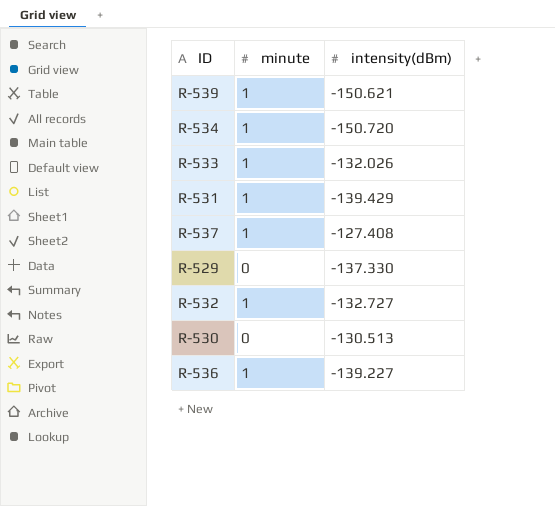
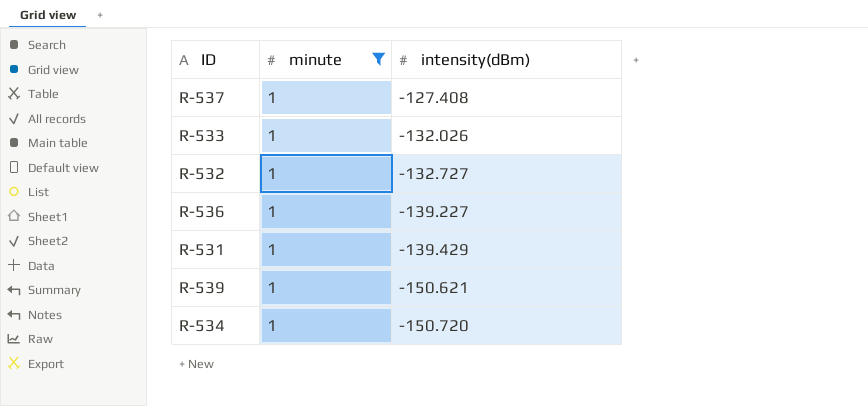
filter: none -> minute = 1
row order: none -> intensity(dBm) descending

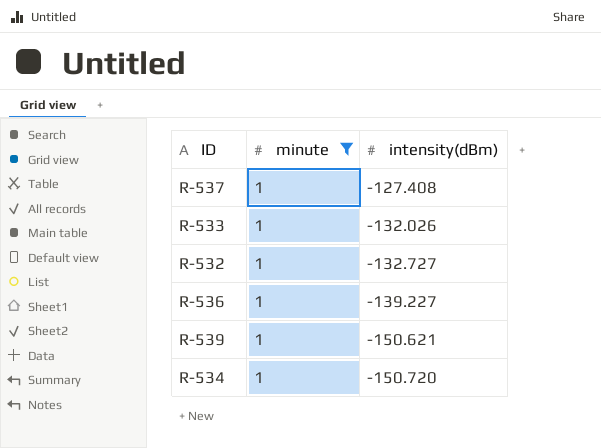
row R-531: 1 | -139.429 -> none

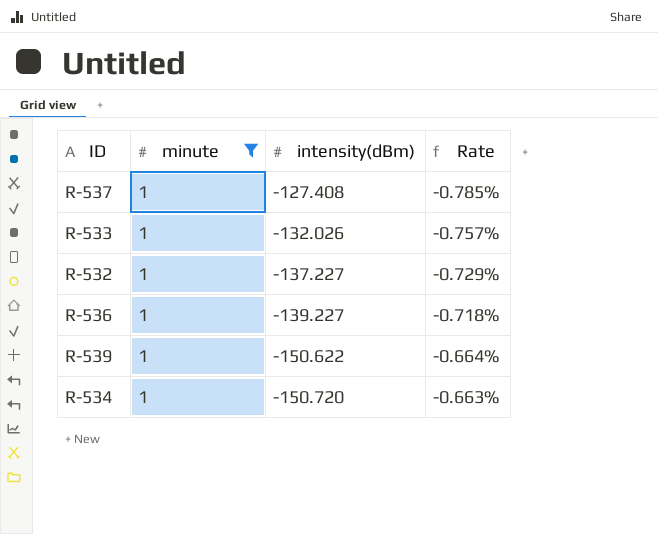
column Rate | formula: none -> [minute] / [intensity(dBm)]
R-532 | intensity(dBm): -132.727 -> -137.227
R-539 | intensity(dBm): -150.621 -> -150.622

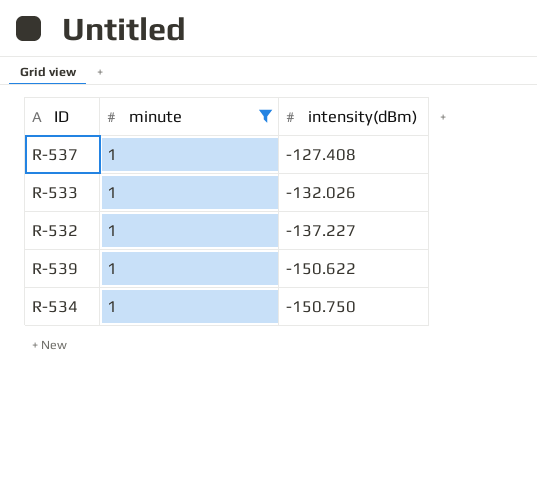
column Rate | formula: [minute] / [intensity(dBm)] -> none
row R-536: 1 | -139.227 | -0.718% -> none
R-534 | intensity(dBm): -150.720 -> -150.750

